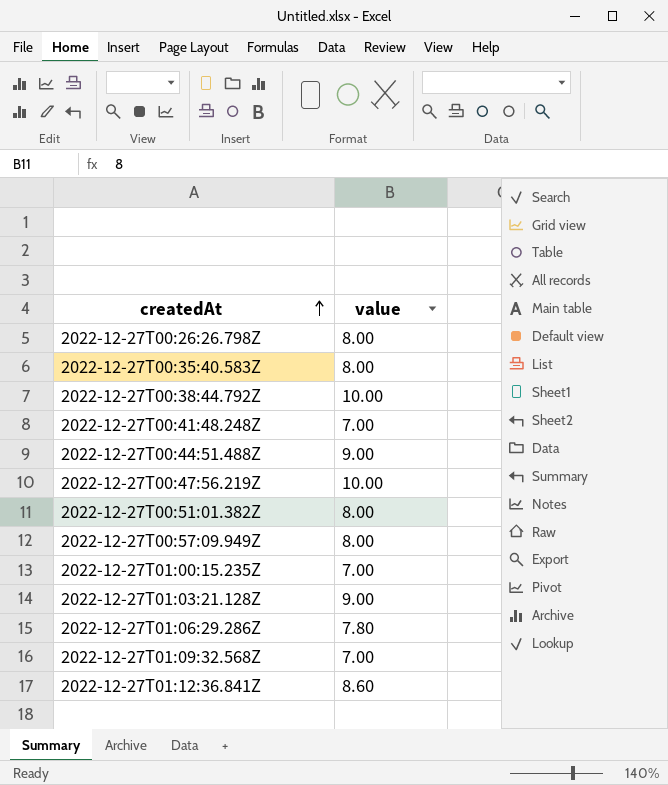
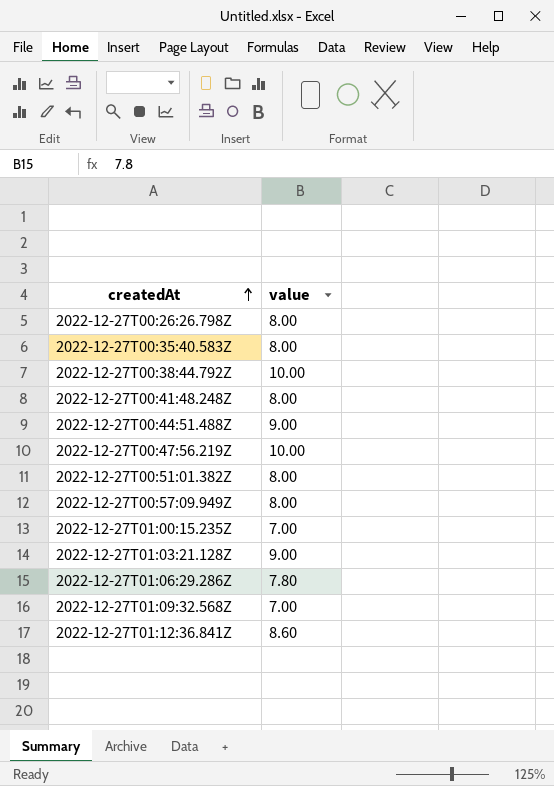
2022-12-27T00:41:48.248Z | value: 7.00 -> 8.00

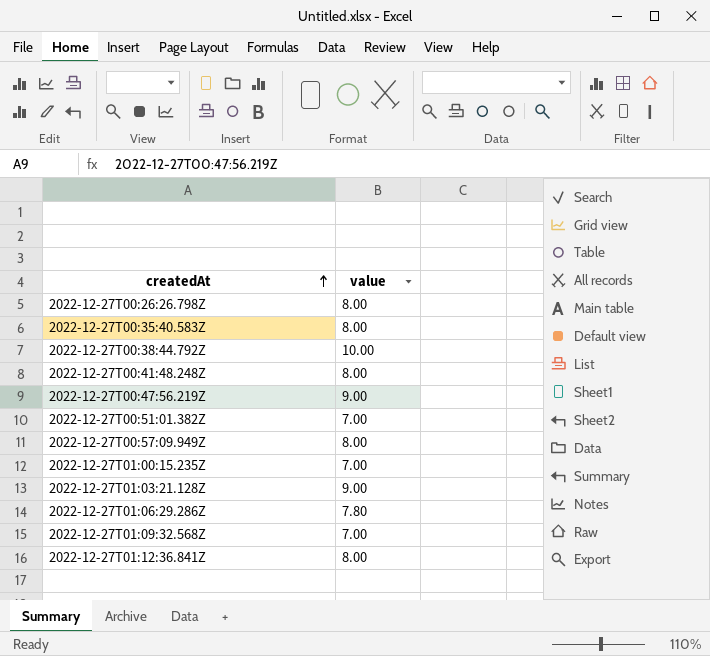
row 2022-12-27T00:44:51.488Z: 9.00 -> none
2022-12-27T00:47:56.219Z | value: 10.00 -> 9.00
2022-12-27T00:51:01.382Z | value: 8.00 -> 7.00
2022-12-27T01:12:36.841Z | value: 8.60 -> 8.00

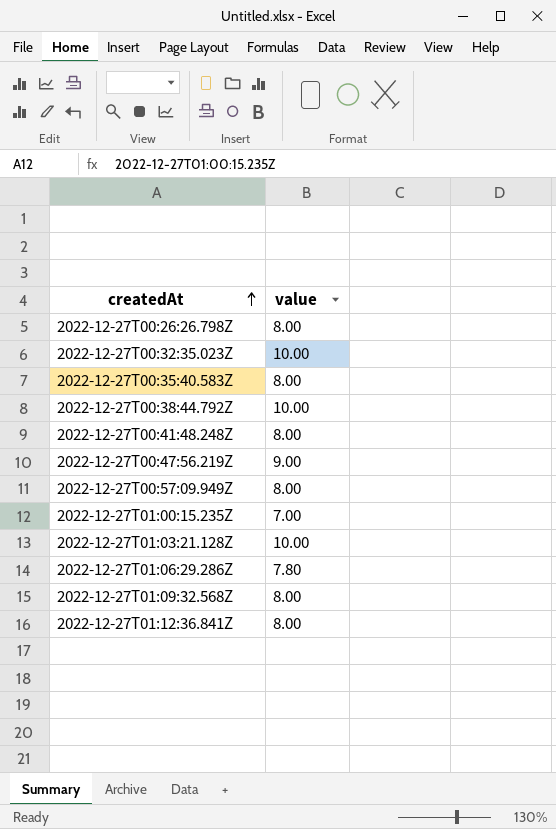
row 2022-12-27T00:51:01.382Z: 7.00 -> none
row 2022-12-27T00:32:35.023Z: none -> 10.00
2022-12-27T01:03:21.128Z | value: 9.00 -> 10.00
2022-12-27T01:09:32.568Z | value: 7.00 -> 8.00

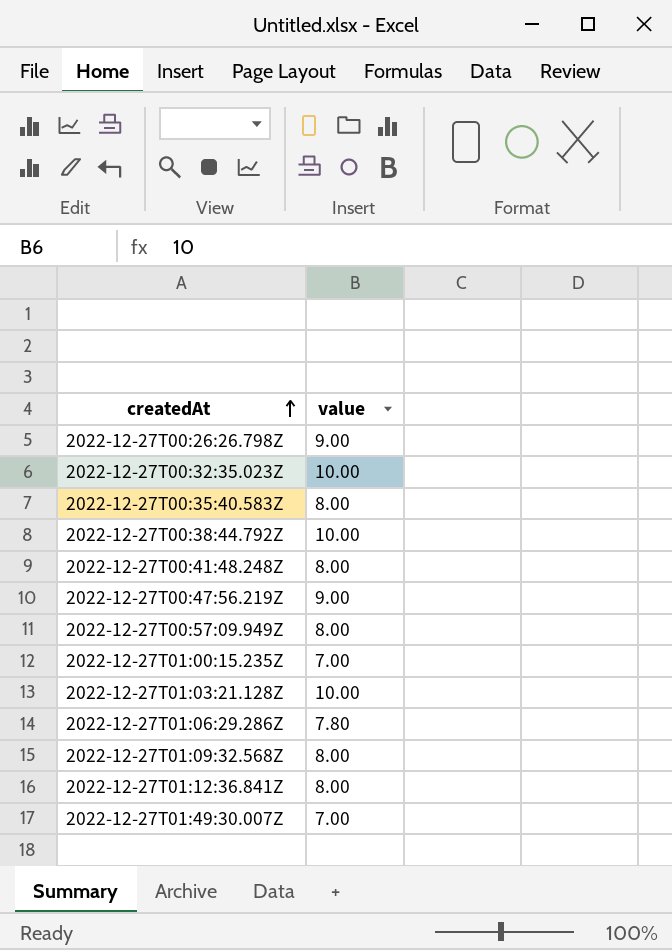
2022-12-27T00:26:26.798Z | value: 8.00 -> 9.00
row 2022-12-27T01:49:30.007Z: none -> 7.00

